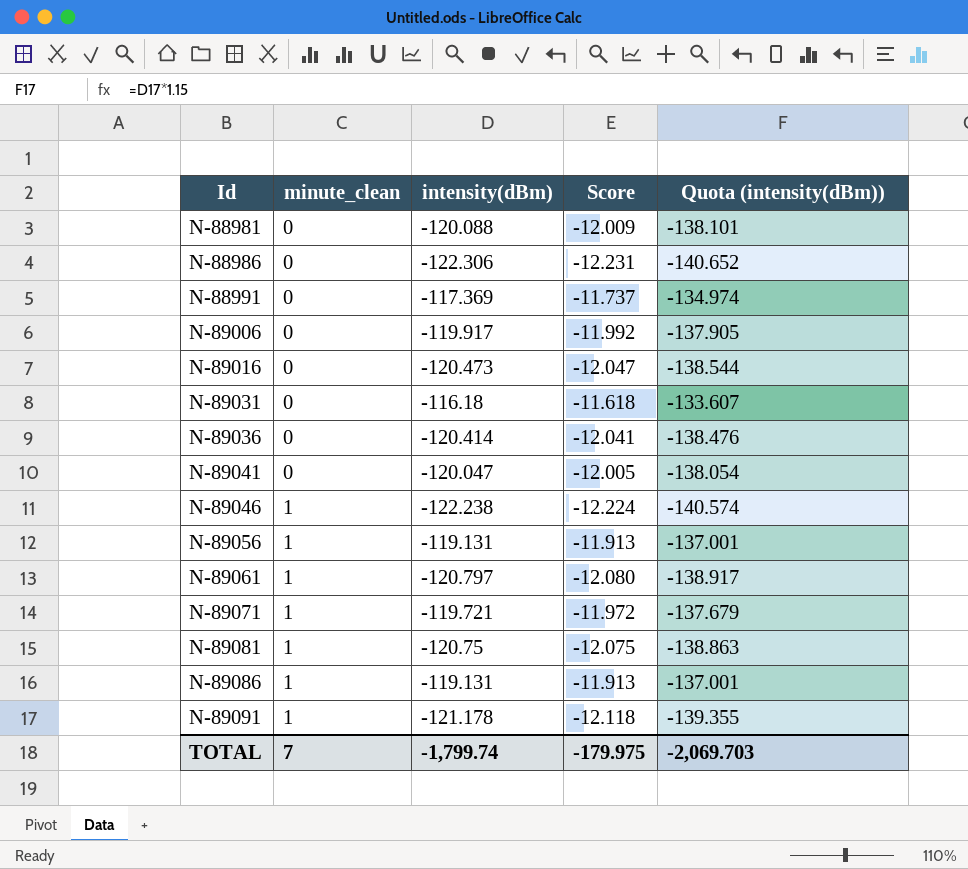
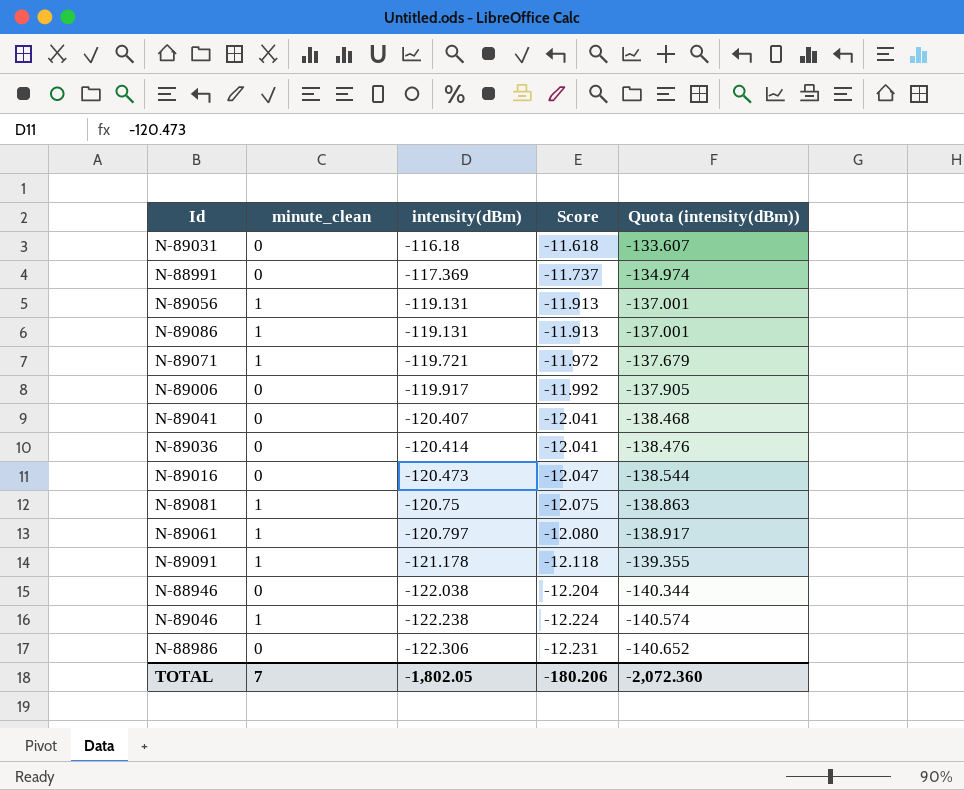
row order: Id ascending -> intensity(dBm) descending
row N-88981: 0 | -120.088 | -12.009 | -138.101 -> none
N-89041 | intensity(dBm): -120.047 -> -120.407
N-89041 | Score: -12.005 -> -12.041
N-89041 | Quota (intensity(dBm)): -138.054 -> -138.468
row N-88946: none -> 0 | -122.038 | -12.204 | -140.344
TOTAL | intensity(dBm): -1,799.74 -> -1,802.05
TOTAL | Score: -179.975 -> -180.206
TOTAL | Quota (intensity(dBm)): -2,069.703 -> -2,072.360

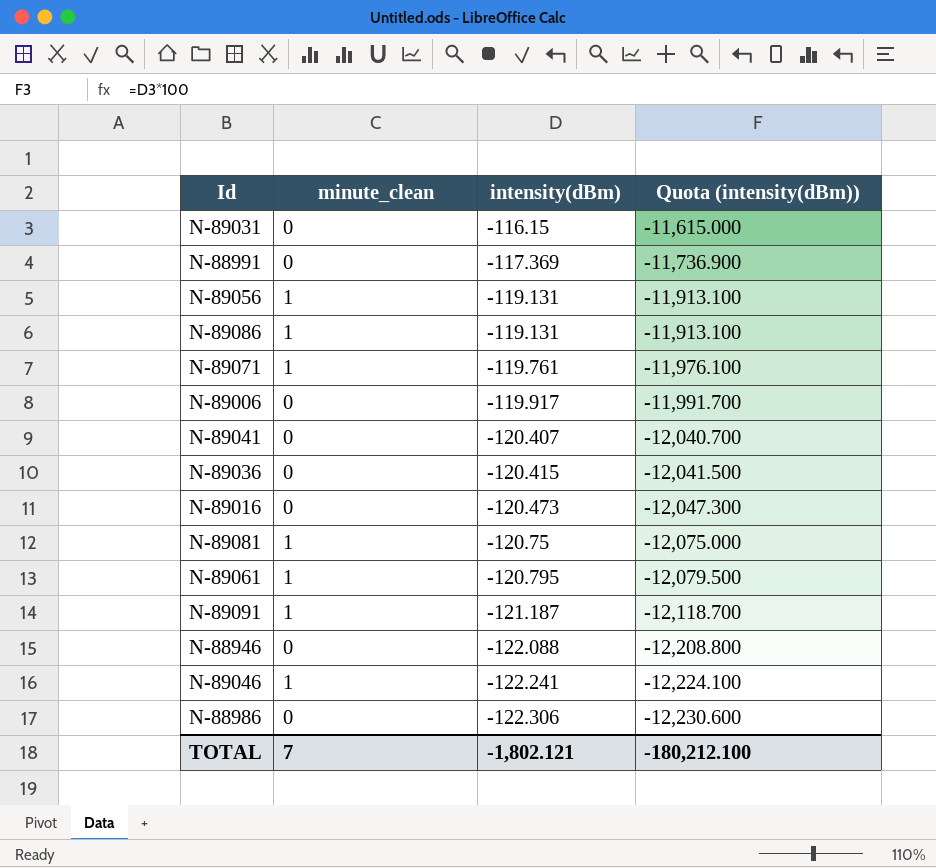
column Score | formula: [intensity(dBm)] * 0.1 -> none
column Quota (intensity(dBm)) | formula: [intensity(dBm)] * 1.15 -> [intensity(dBm)] * 100
N-89031 | intensity(dBm): -116.18 -> -116.15
N-89071 | intensity(dBm): -119.721 -> -119.761
N-89036 | intensity(dBm): -120.414 -> -120.415
N-89061 | intensity(dBm): -120.797 -> -120.795
N-89091 | intensity(dBm): -121.178 -> -121.187
N-88946 | intensity(dBm): -122.038 -> -122.088
N-89046 | intensity(dBm): -122.238 -> -122.241
TOTAL | intensity(dBm): -1,802.05 -> -1,802.121
TOTAL | Quota (intensity(dBm)): -2,072.360 -> -180,212.100

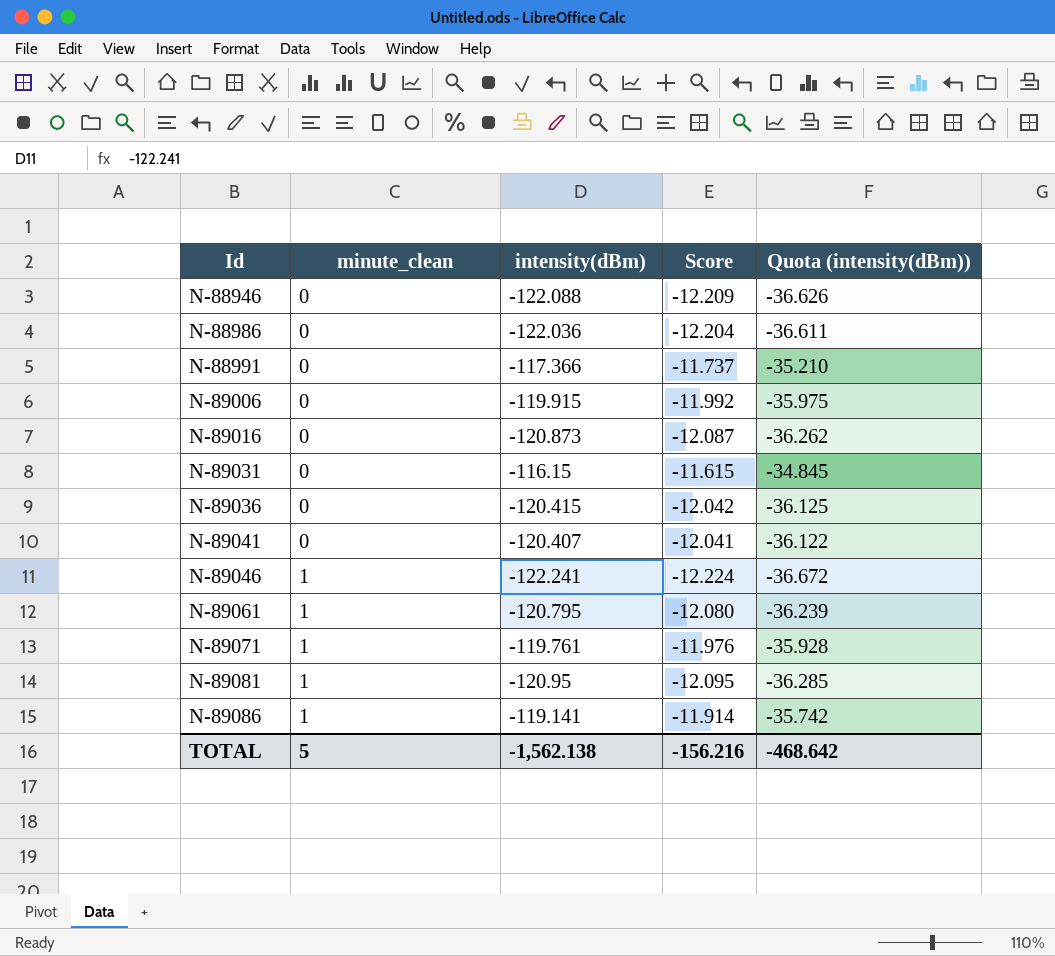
row order: intensity(dBm) descending -> Id ascending
column Score | formula: none -> [intensity(dBm)] * 0.1
column Quota (intensity(dBm)) | formula: [intensity(dBm)] * 100 -> [intensity(dBm)] * 0.3
row N-89056: 1 | -119.131 | -11,913.100 -> none
row N-89091: 1 | -121.187 | -12,118.700 -> none
N-88986 | intensity(dBm): -122.306 -> -122.036
N-88991 | intensity(dBm): -117.369 -> -117.366
N-89006 | intensity(dBm): -119.917 -> -119.915
N-89016 | intensity(dBm): -120.473 -> -120.873
N-89081 | intensity(dBm): -120.75 -> -120.95
N-89086 | intensity(dBm): -119.131 -> -119.141
TOTAL | minute_clean: 7 -> 5
TOTAL | intensity(dBm): -1,802.121 -> -1,562.138
TOTAL | Quota (intensity(dBm)): -180,212.100 -> -468.642

